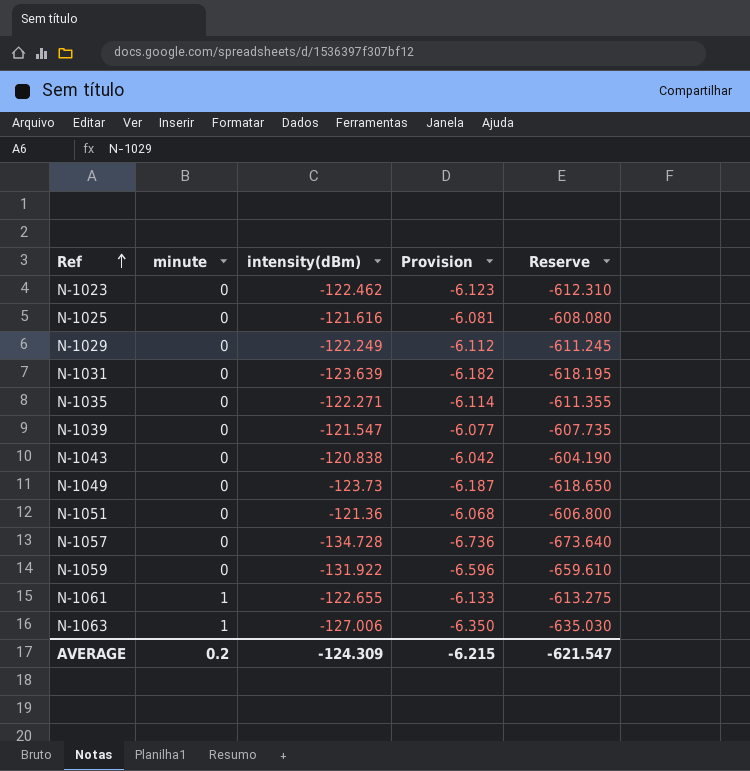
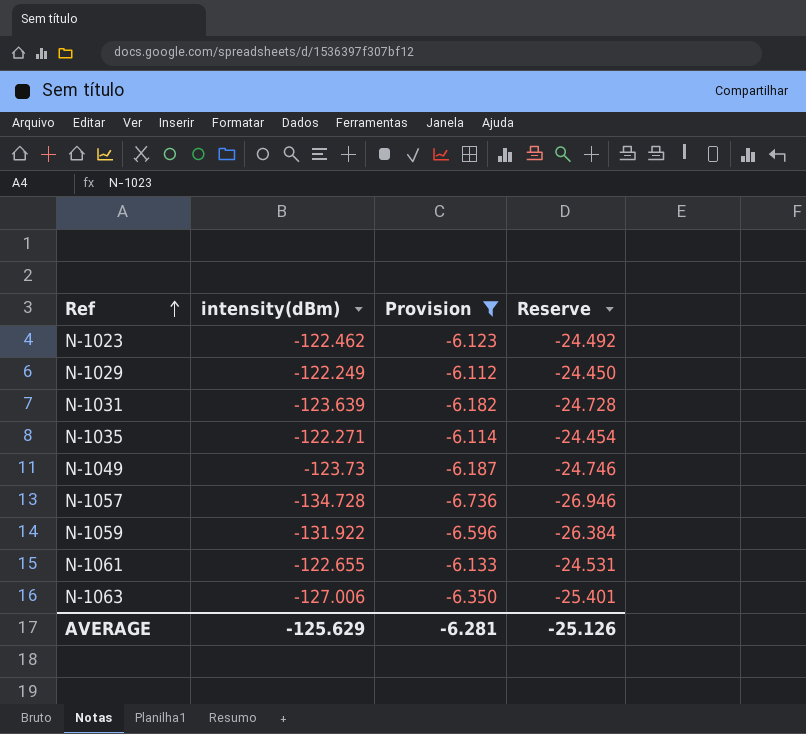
filter: none -> Provision <= -6.112
column minute | position: 2 -> none
column Reserve | formula: [intensity(dBm)] * 5 -> [intensity(dBm)] * 0.2
AVERAGE | intensity(dBm): -124.309 -> -125.629
AVERAGE | Provision: -6.215 -> -6.281
AVERAGE | Reserve: -621.547 -> -25.126

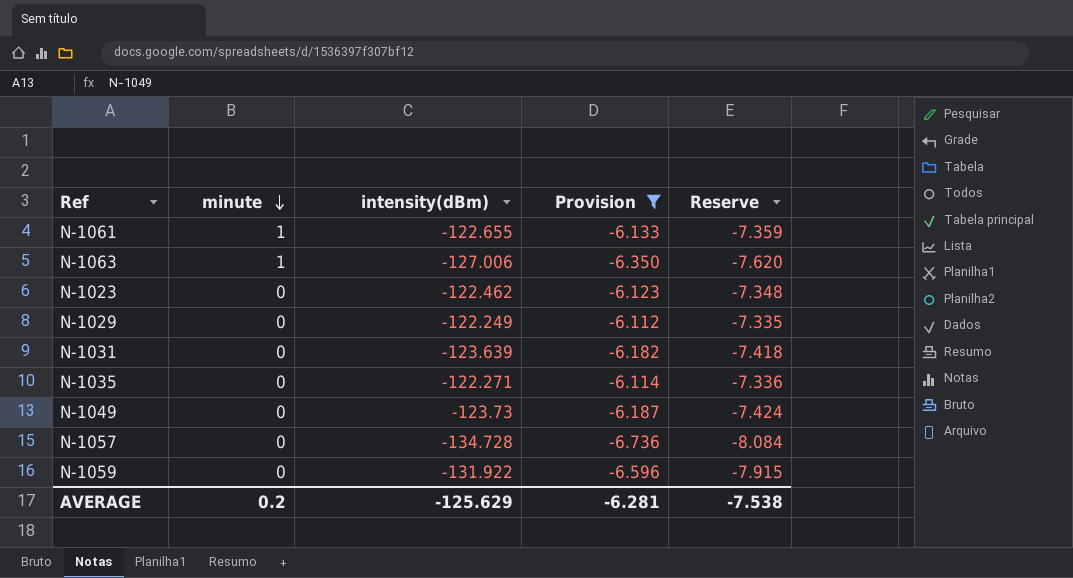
row order: Ref ascending -> minute descending
column minute | position: none -> 2
column Reserve | formula: [intensity(dBm)] * 0.2 -> [intensity(dBm)] * 0.06
AVERAGE | Reserve: -25.126 -> -7.538

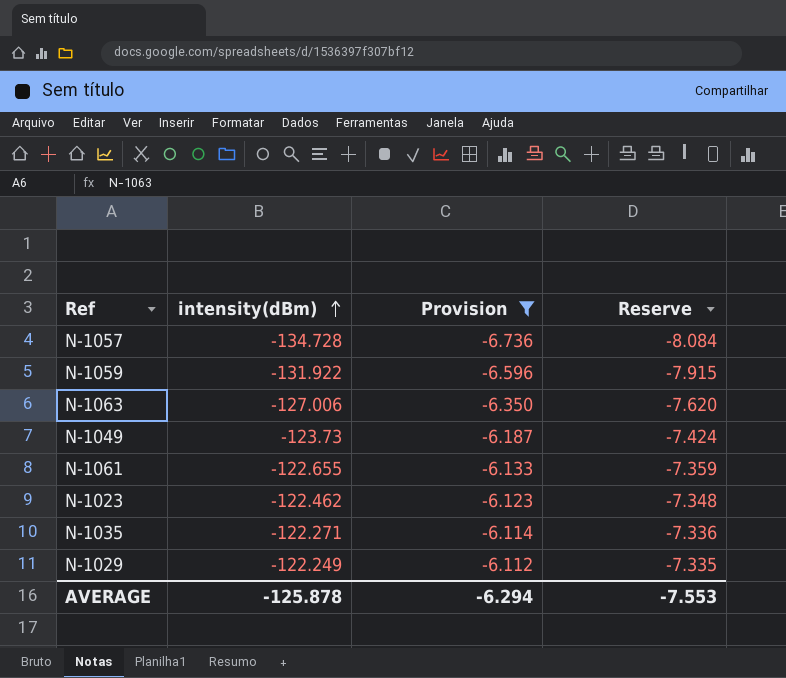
row order: minute descending -> intensity(dBm) ascending
column minute | position: 2 -> none
row N-1031: 0 | -123.639 | -6.182 | -7.418 -> none
AVERAGE | intensity(dBm): -125.629 -> -125.878
AVERAGE | Provision: -6.281 -> -6.294
AVERAGE | Reserve: -7.538 -> -7.553

